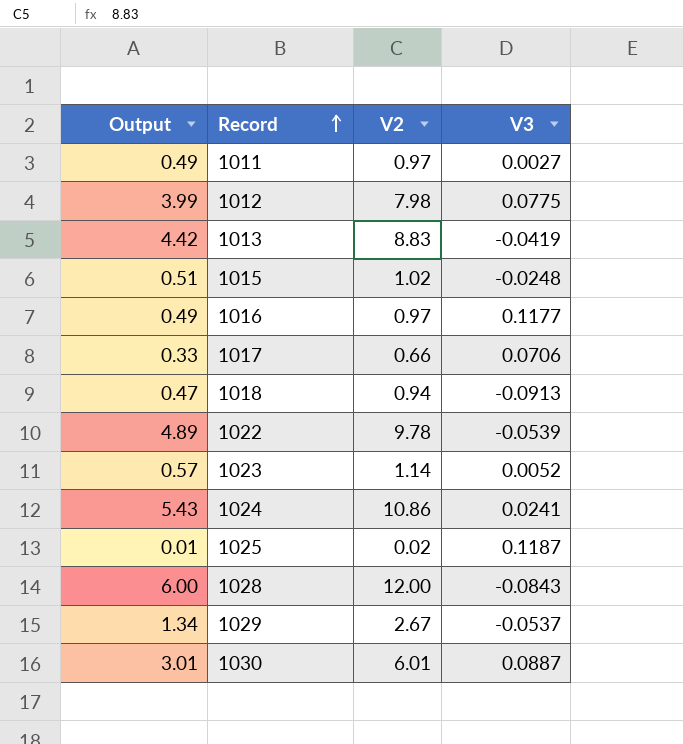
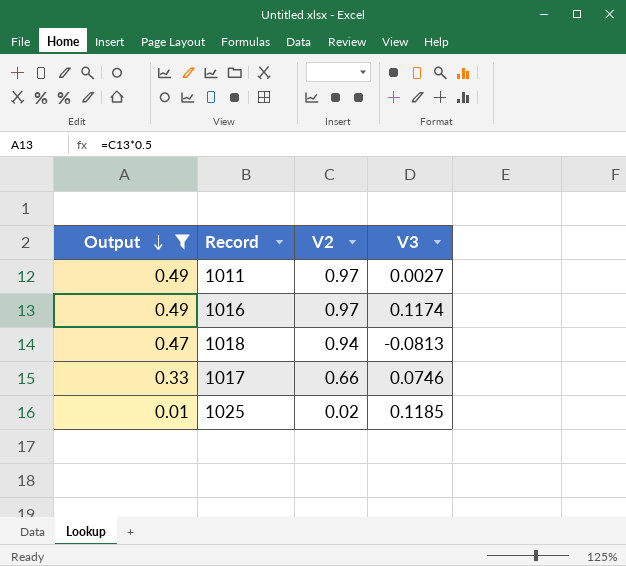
filter: none -> Output <= 0.49
row order: Record ascending -> Output descending
1016 | V3: 0.1177 -> 0.1174
1018 | V3: -0.0913 -> -0.0813
1017 | V3: 0.0706 -> 0.0746
1025 | V3: 0.1187 -> 0.1185

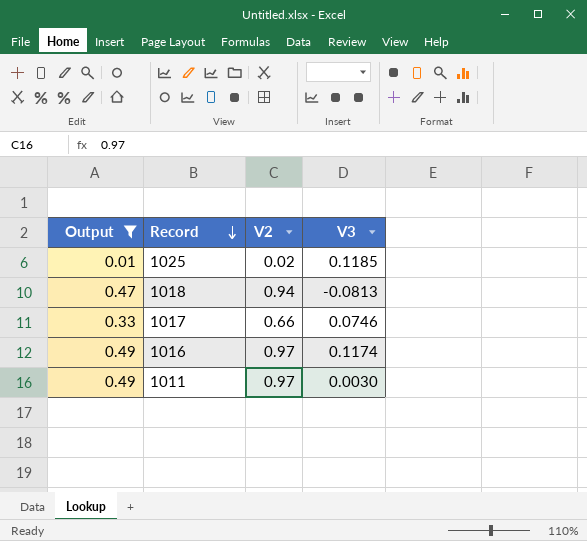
row order: Output descending -> Record descending
1011 | V3: 0.0027 -> 0.0030

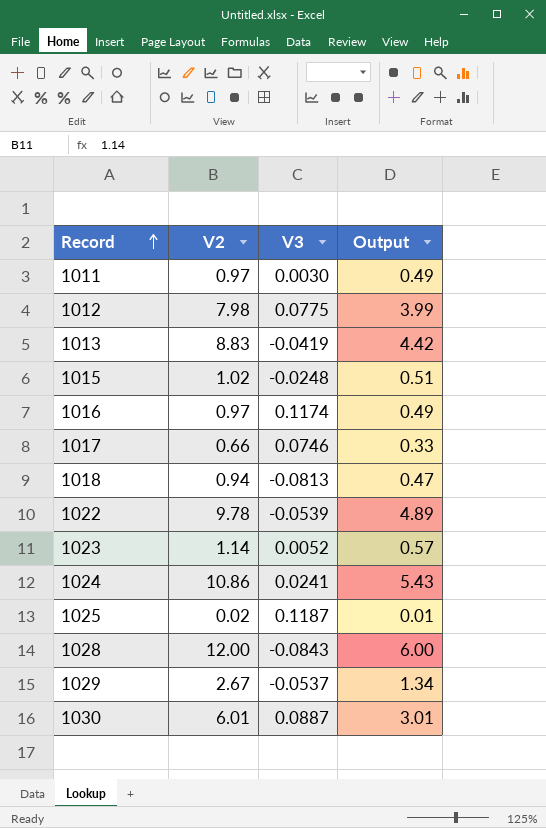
filter: Output <= 0.49 -> none
row order: Record descending -> Record ascending
column Output | position: 1 -> 4
1025 | V3: 0.1185 -> 0.1187

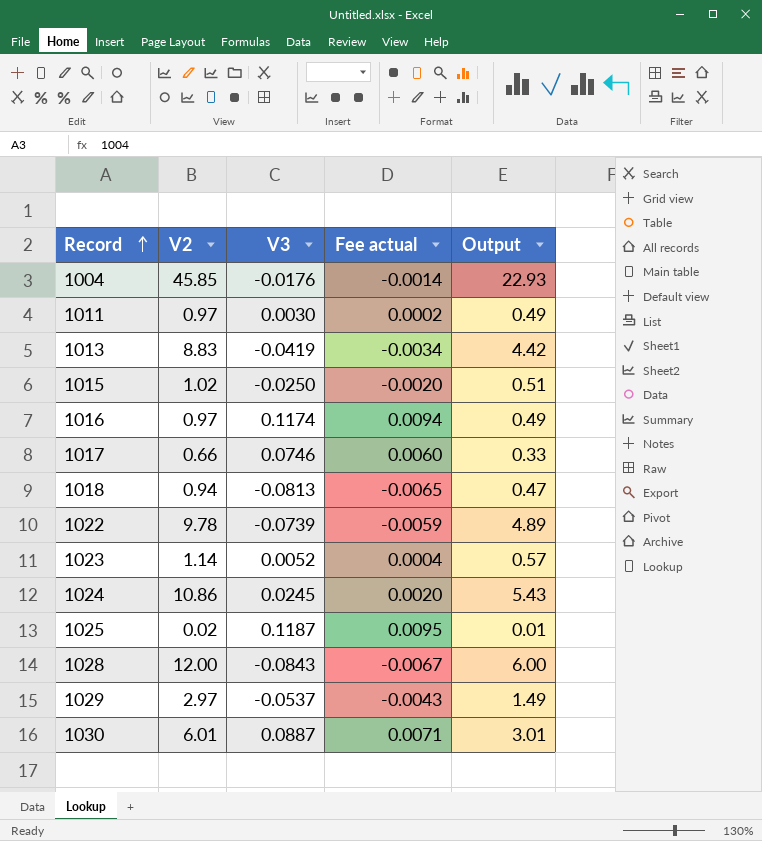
column Fee actual | formula: none -> [V3] * 0.08
row 1012: 7.98 | 0.0775 | 3.99 -> none
row 1004: none -> 45.85 | -0.0176 | -0.0014 | 22.93
1015 | V3: -0.0248 -> -0.0250
1022 | V3: -0.0539 -> -0.0739
1024 | V3: 0.0241 -> 0.0245
1029 | V2: 2.67 -> 2.97
1029 | Output: 1.34 -> 1.49

